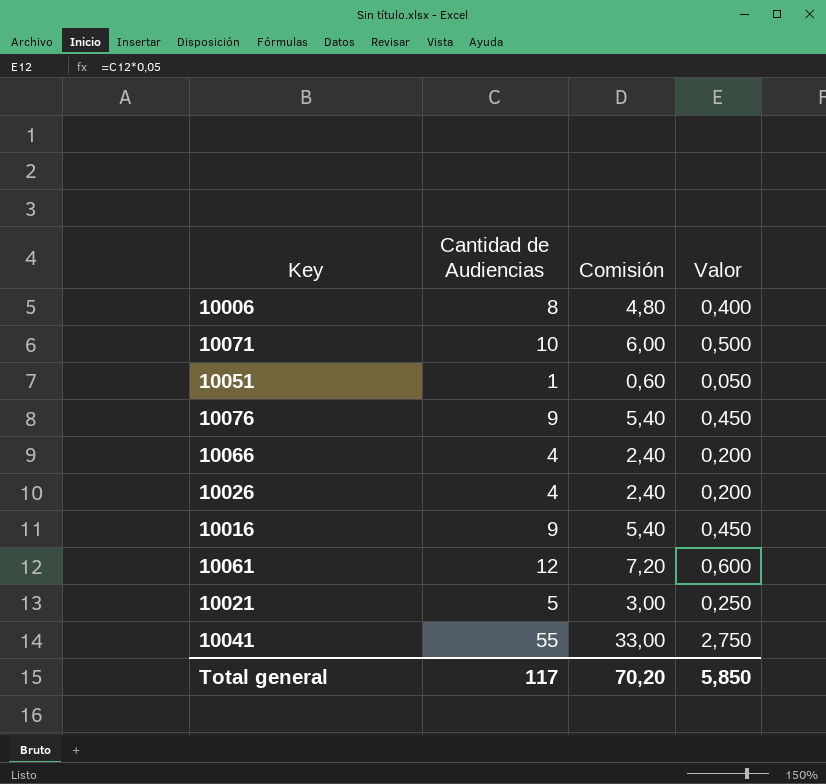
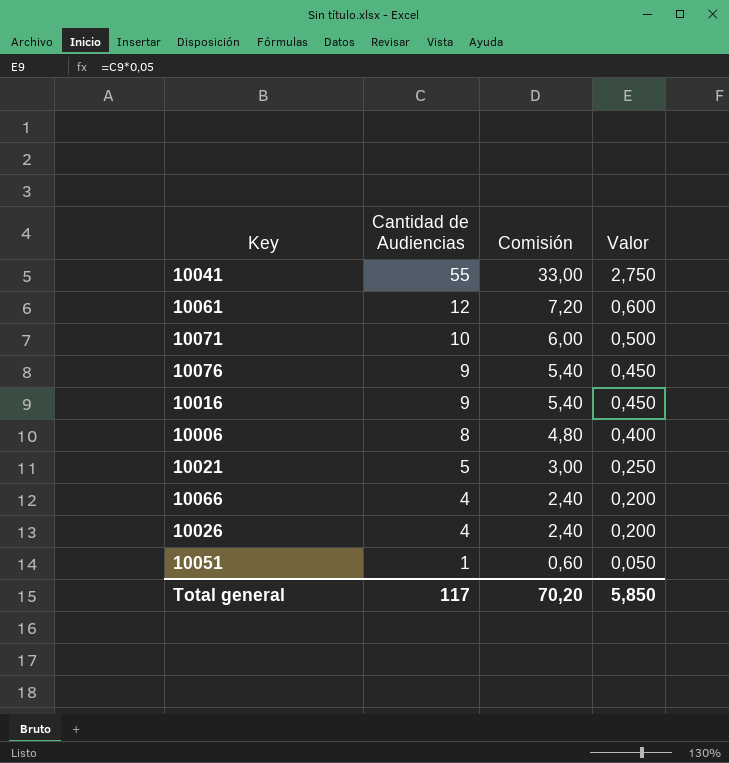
row order: none -> Cantidad de Audiencias descending

